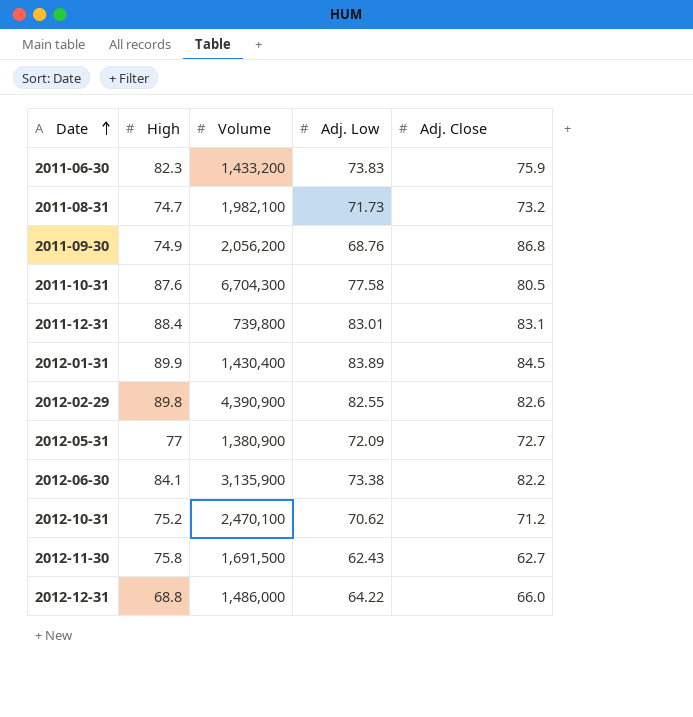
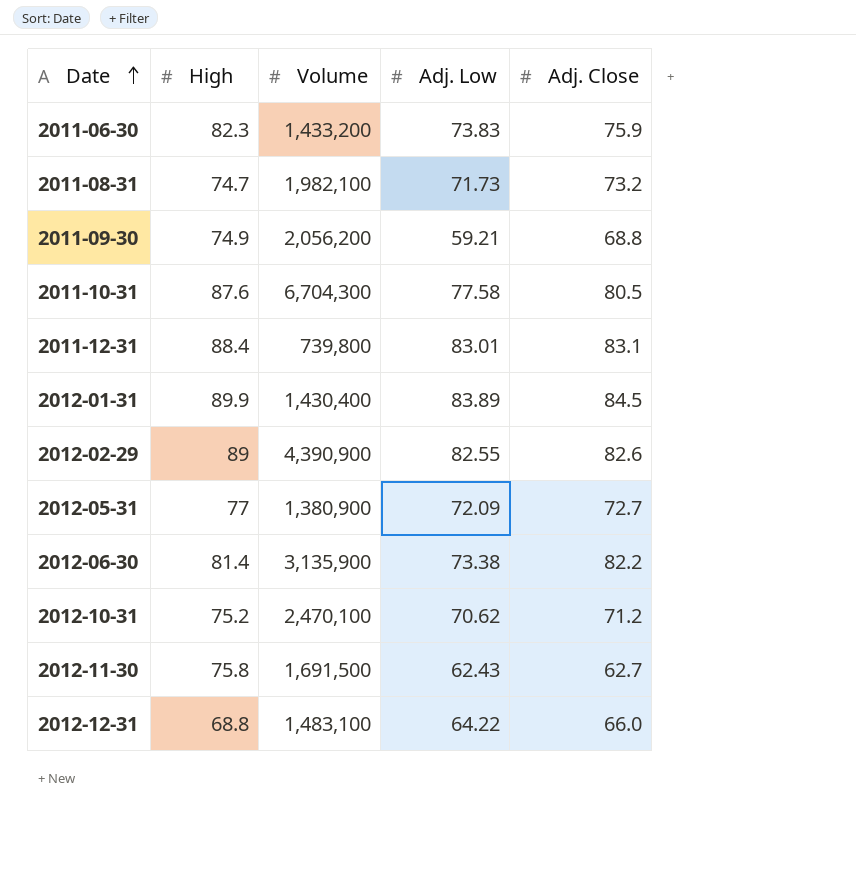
2011-09-30 | Adj. Low: 68.76 -> 59.21
2011-09-30 | Adj. Close: 86.8 -> 68.8
2012-02-29 | High: 89.8 -> 89
2012-06-30 | High: 84.1 -> 81.4
2012-12-31 | Volume: 1,486,000 -> 1,483,100

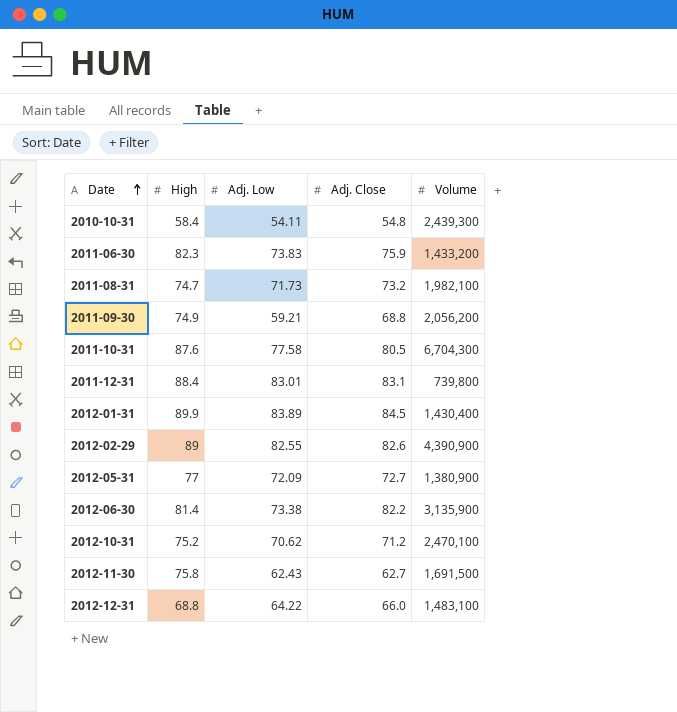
column Volume | position: 3 -> 5
row 2010-10-31: none -> 58.4 | 54.11 | 54.8 | 2,439,300

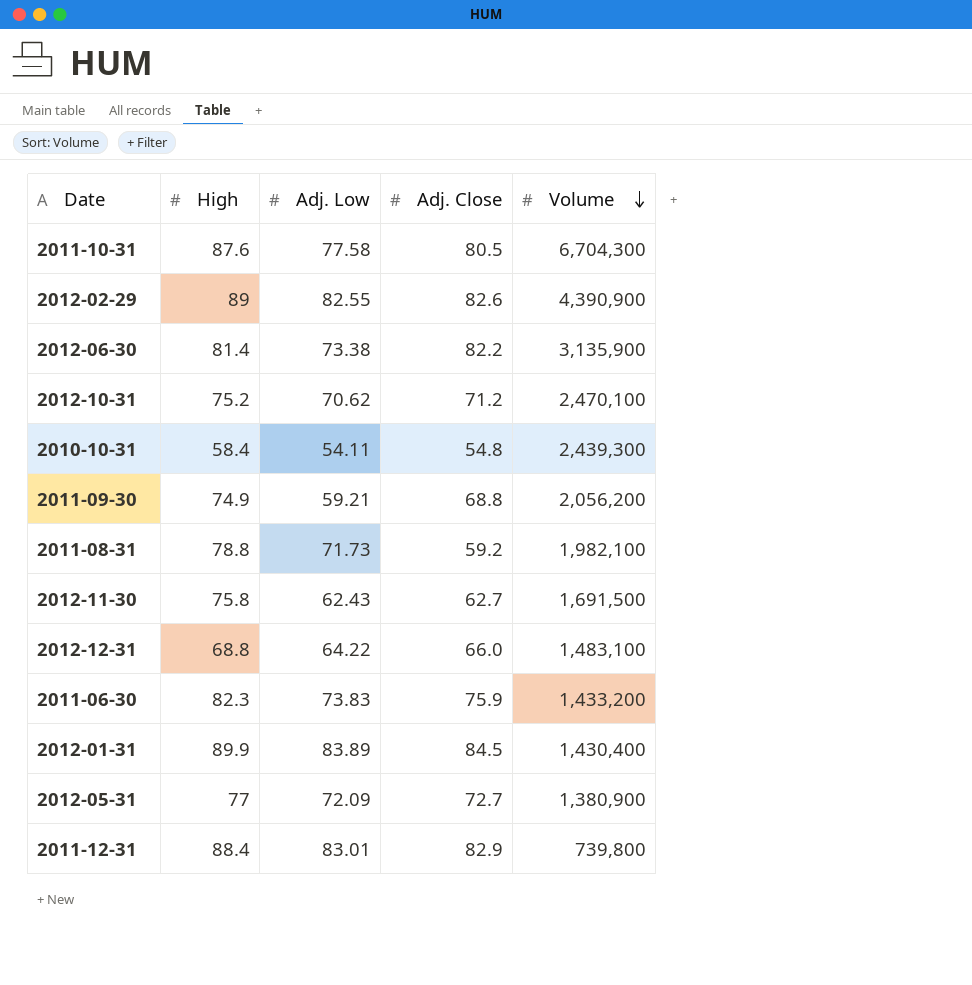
row order: Date ascending -> Volume descending
2011-08-31 | High: 74.7 -> 78.8
2011-08-31 | Adj. Close: 73.2 -> 59.2
2011-12-31 | Adj. Close: 83.1 -> 82.9

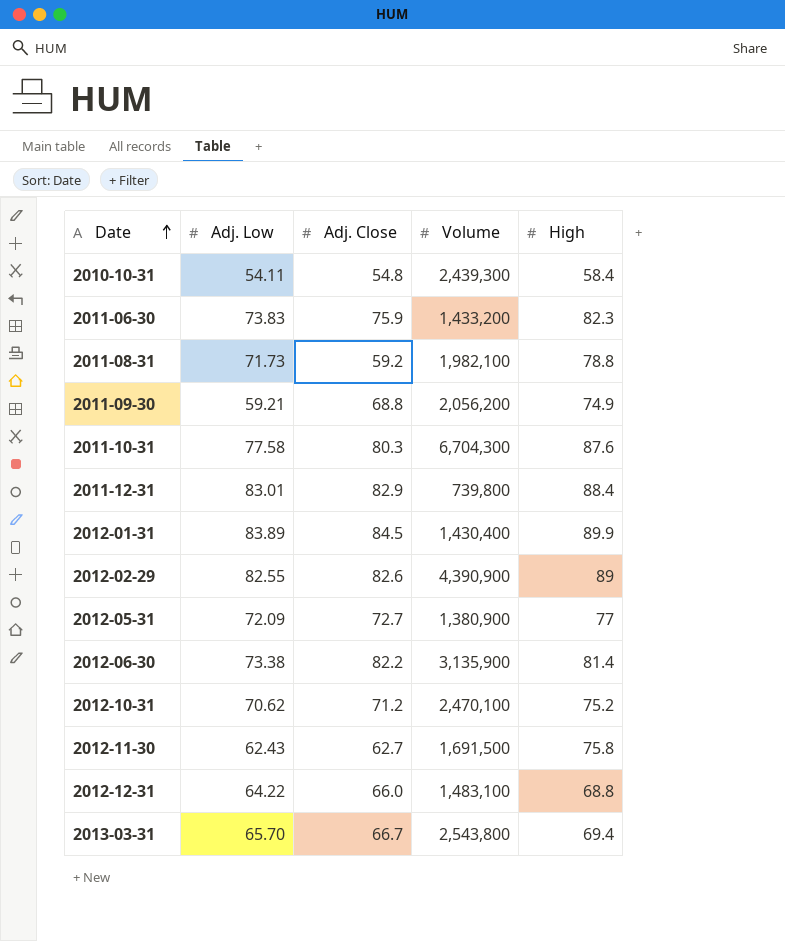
row order: Volume descending -> Date ascending
column High | position: 2 -> 5
2011-10-31 | Adj. Close: 80.5 -> 80.3
row 2013-03-31: none -> 65.70 | 66.7 | 2,543,800 | 69.4

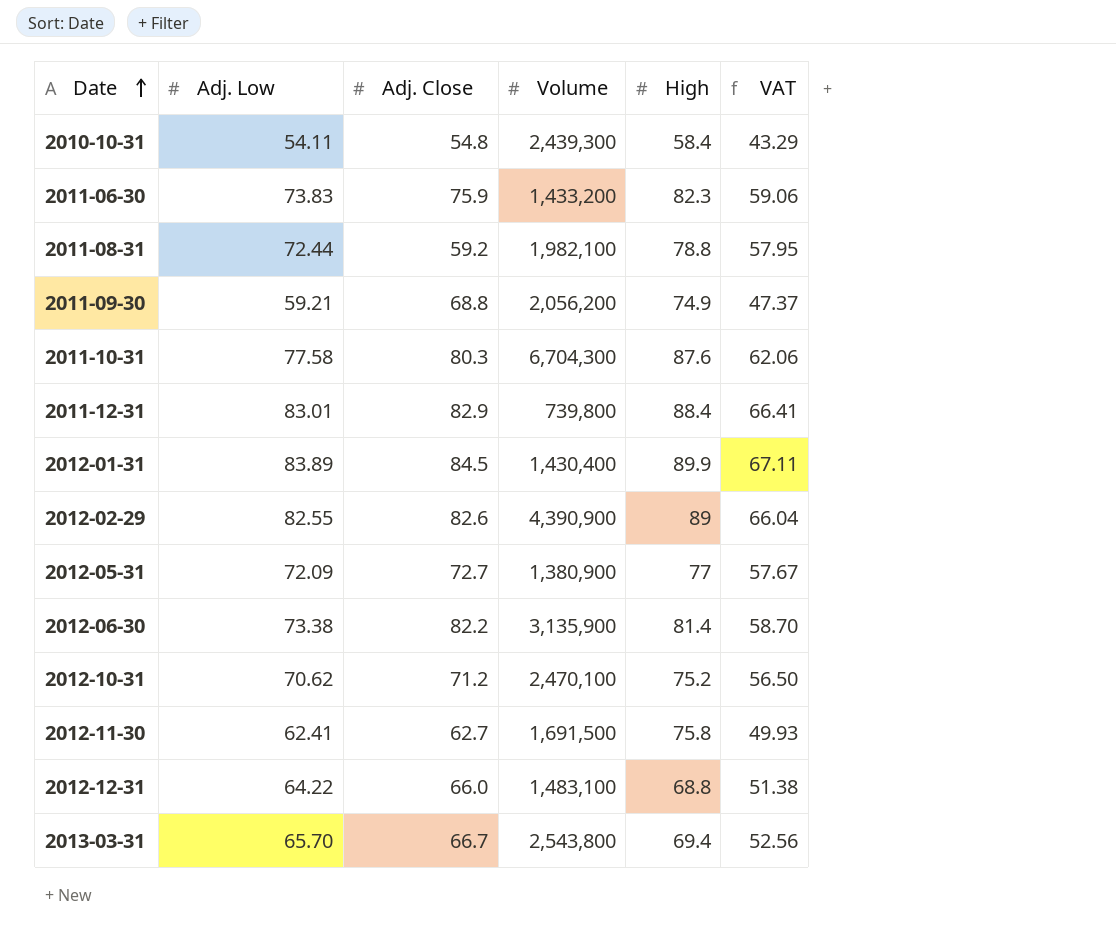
column VAT | formula: none -> [Adj. Low] * 0.8
2011-08-31 | Adj. Low: 71.73 -> 72.44
2012-11-30 | Adj. Low: 62.43 -> 62.41

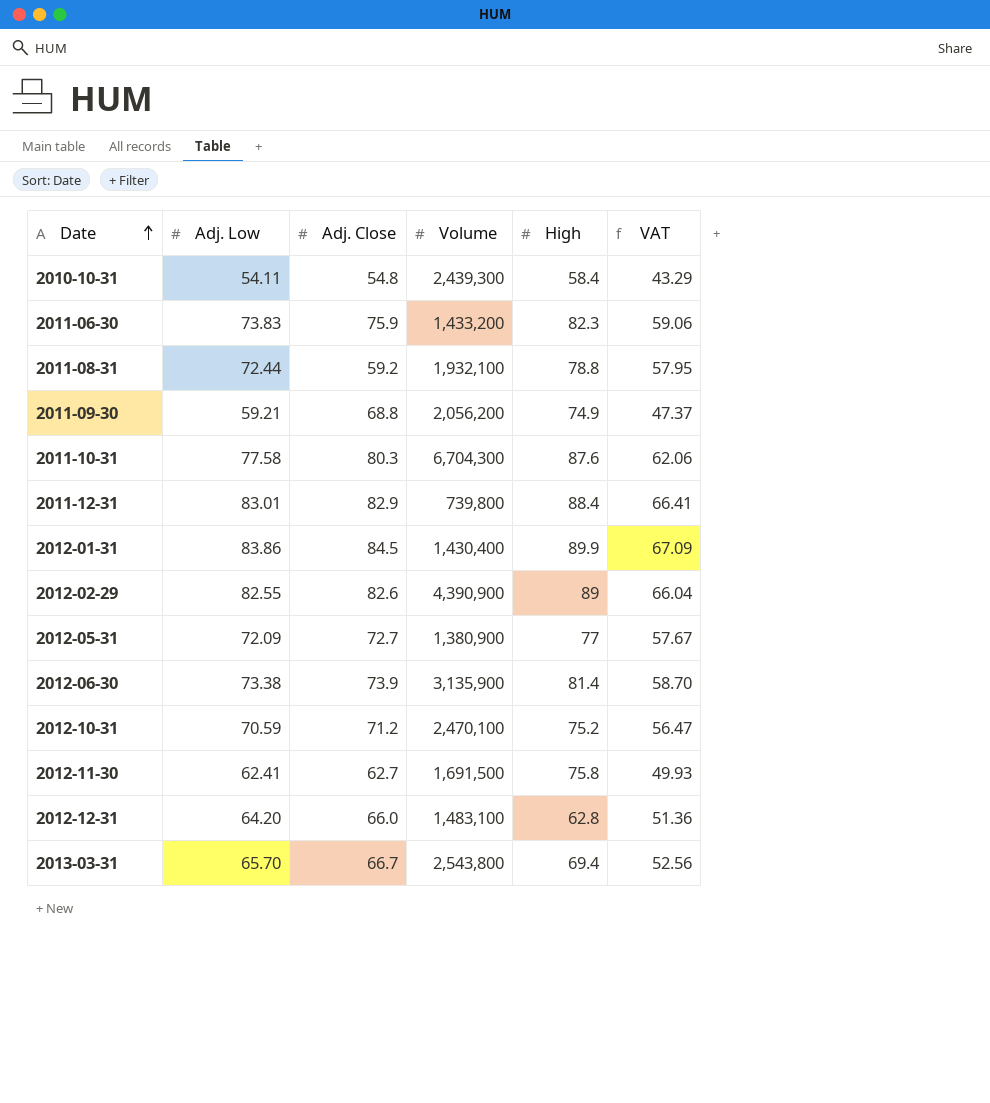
2011-08-31 | Volume: 1,982,100 -> 1,932,100
2012-01-31 | Adj. Low: 83.89 -> 83.86
2012-01-31 | VAT: 67.11 -> 67.09
2012-06-30 | Adj. Close: 82.2 -> 73.9
2012-10-31 | Adj. Low: 70.62 -> 70.59
2012-10-31 | VAT: 56.50 -> 56.47
2012-12-31 | Adj. Low: 64.22 -> 64.20
2012-12-31 | High: 68.8 -> 62.8
2012-12-31 | VAT: 51.38 -> 51.36

